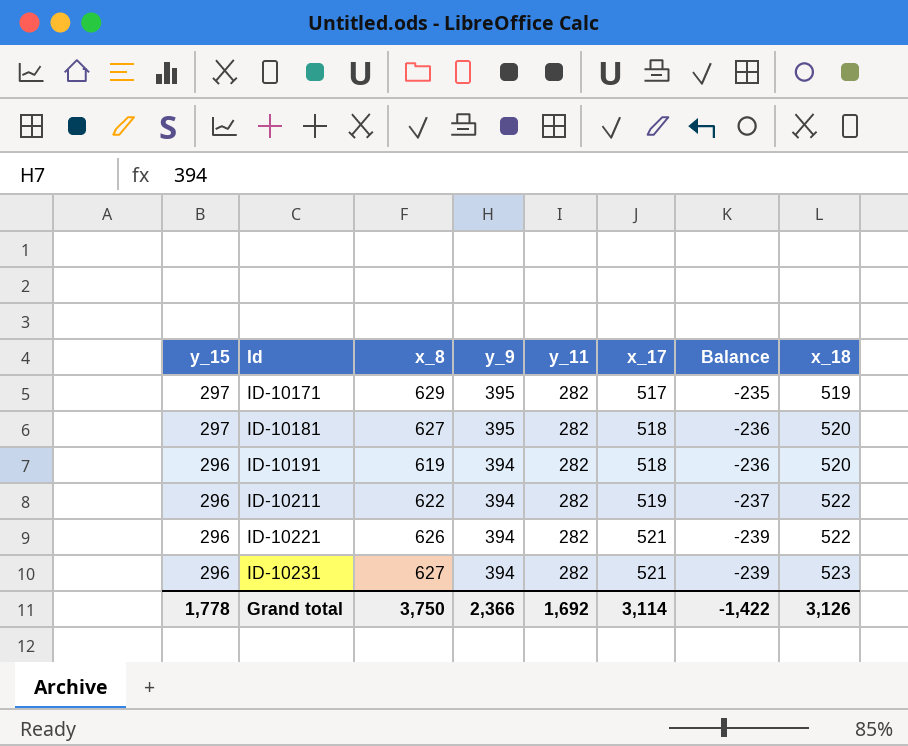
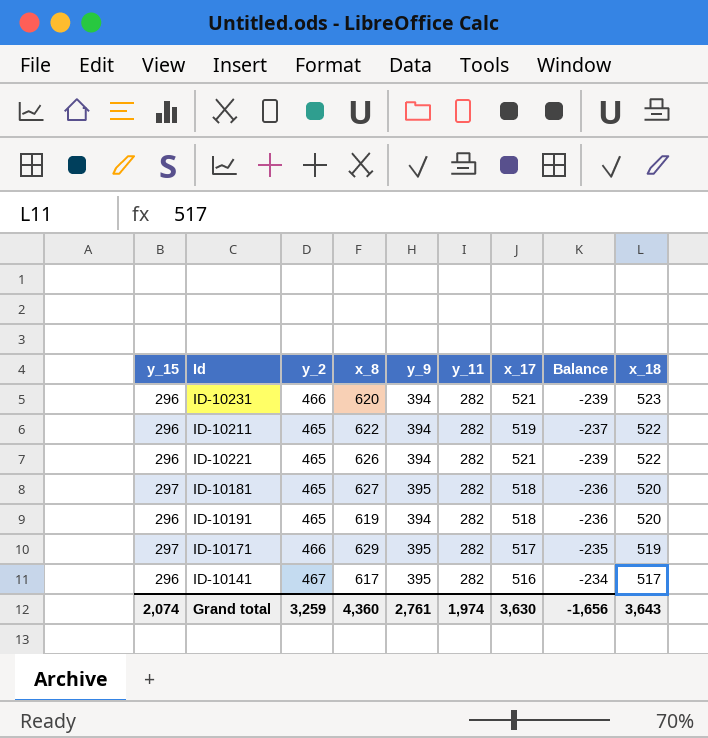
row order: y_15 descending -> x_18 descending
column y_2 | position: none -> 3
ID-10231 | x_8: 627 -> 620
row ID-10141: none -> 296 | 467 | 617 | 395 | 282 | 516 | -234 | 517
Grand total | y_15: 1,778 -> 2,074
Grand total | x_8: 3,750 -> 4,360
Grand total | y_9: 2,366 -> 2,761
Grand total | y_11: 1,692 -> 1,974
Grand total | x_17: 3,114 -> 3,630
Grand total | Balance: -1,422 -> -1,656
Grand total | x_18: 3,126 -> 3,643

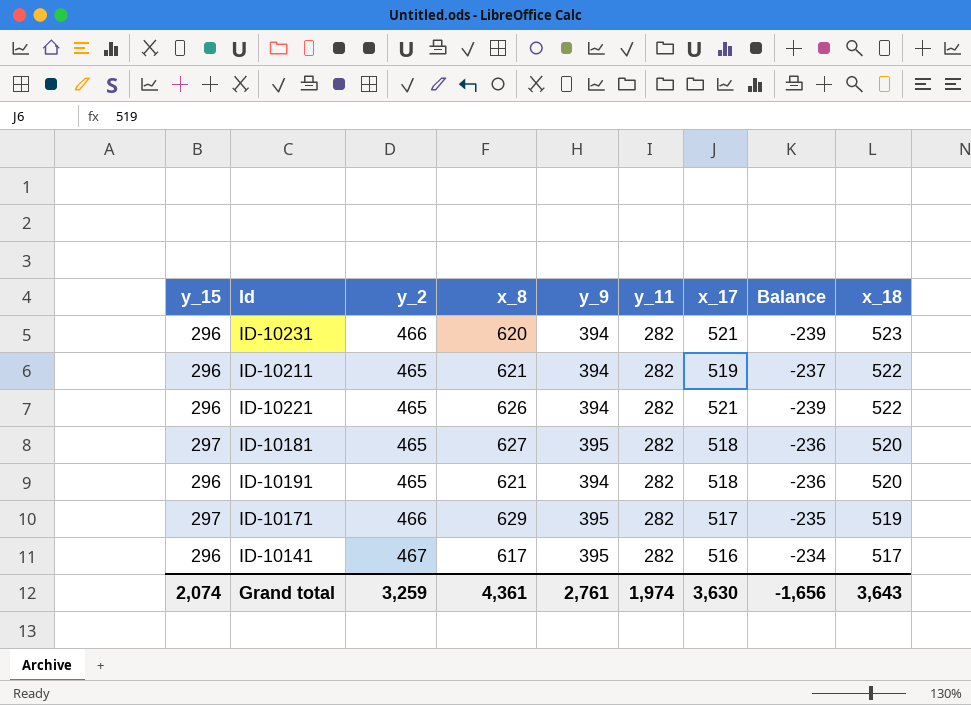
ID-10211 | x_8: 622 -> 621
ID-10191 | x_8: 619 -> 621
Grand total | x_8: 4,360 -> 4,361

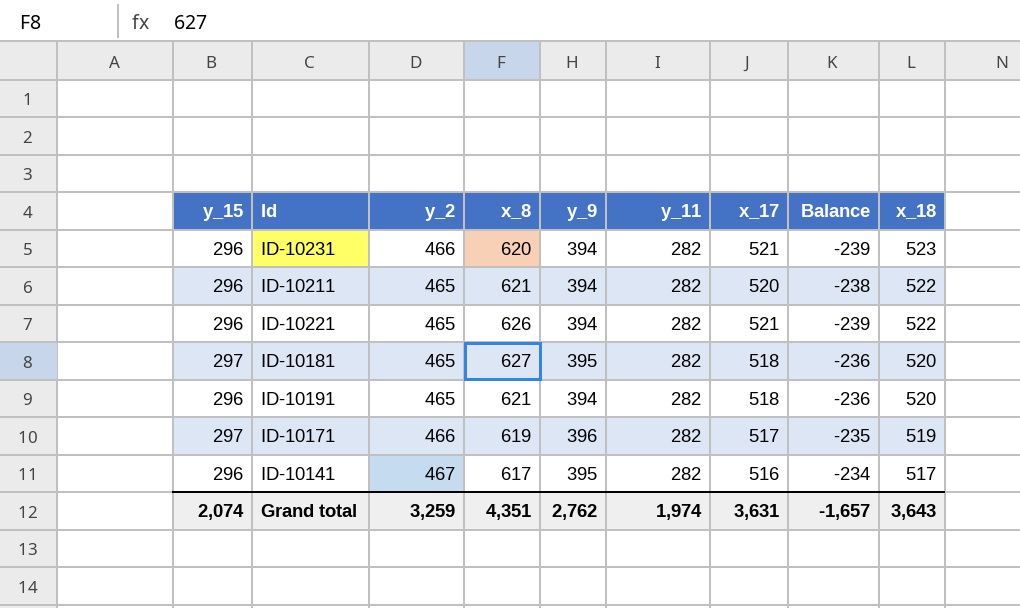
ID-10211 | x_17: 519 -> 520
ID-10211 | Balance: -237 -> -238
ID-10171 | x_8: 629 -> 619
ID-10171 | y_9: 395 -> 396
Grand total | x_8: 4,361 -> 4,351
Grand total | y_9: 2,761 -> 2,762
Grand total | x_17: 3,630 -> 3,631
Grand total | Balance: -1,656 -> -1,657

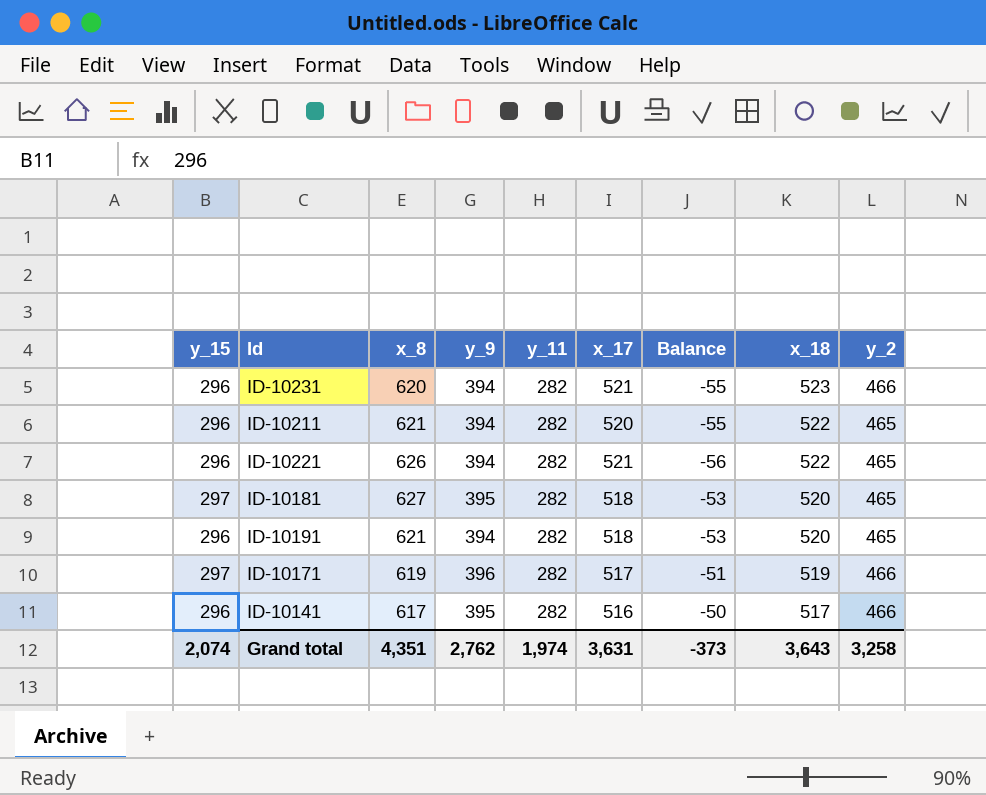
column Balance | formula: [y_11] - [x_17] -> [y_2] - [x_17]
column y_2 | position: 3 -> 9
ID-10141 | y_2: 467 -> 466
Grand total | Balance: -1,657 -> -373
Grand total | y_2: 3,259 -> 3,258

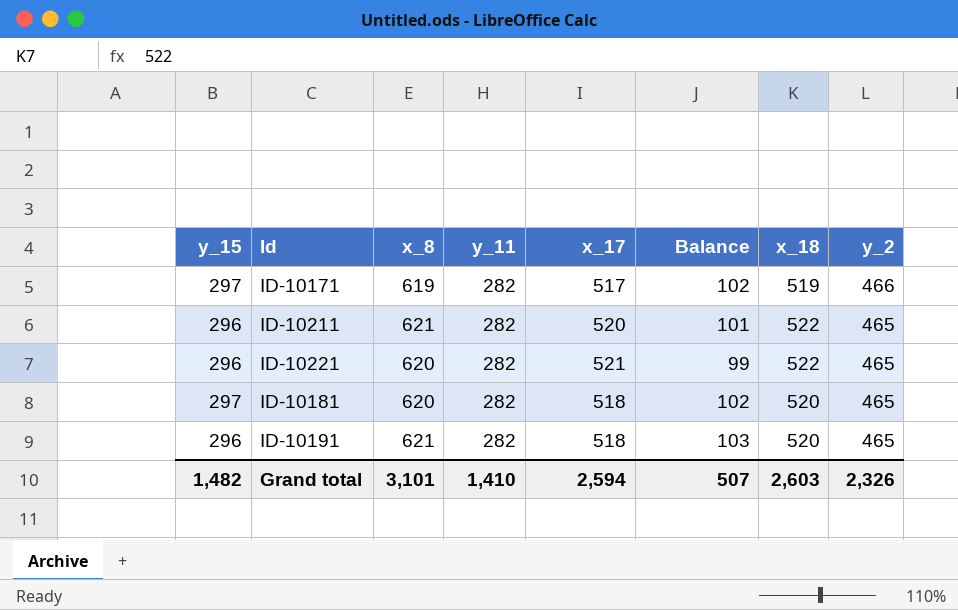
row order: x_18 descending -> y_2 descending
column y_9 | position: 4 -> none
column Balance | formula: [y_2] - [x_17] -> [x_8] - [x_17]
row ID-10231: 296 | 620 | 394 | 282 | 521 | -55 | 523 | 466 -> none
row ID-10141: 296 | 617 | 395 | 282 | 516 | -50 | 517 | 466 -> none
ID-10221 | x_8: 626 -> 620
ID-10181 | x_8: 627 -> 620
Grand total | y_15: 2,074 -> 1,482
Grand total | x_8: 4,351 -> 3,101
Grand total | y_11: 1,974 -> 1,410
Grand total | x_17: 3,631 -> 2,594
Grand total | Balance: -373 -> 507
Grand total | x_18: 3,643 -> 2,603
Grand total | y_2: 3,258 -> 2,326

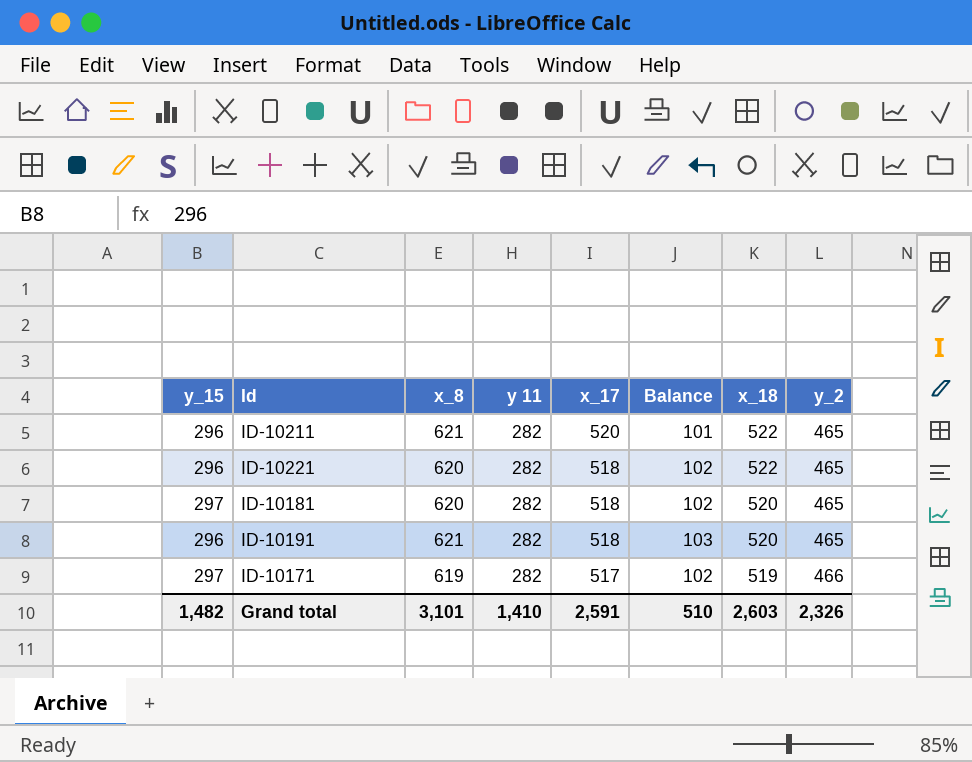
row order: y_2 descending -> x_17 descending
column name: y_11 -> y 11
ID-10221 | x_17: 521 -> 518
ID-10221 | Balance: 99 -> 102
Grand total | x_17: 2,594 -> 2,591
Grand total | Balance: 507 -> 510

